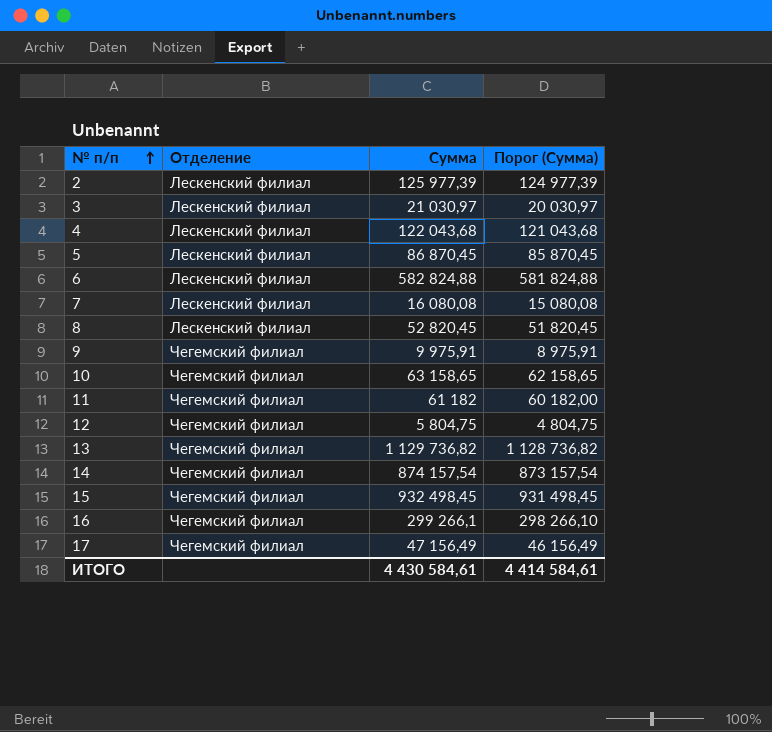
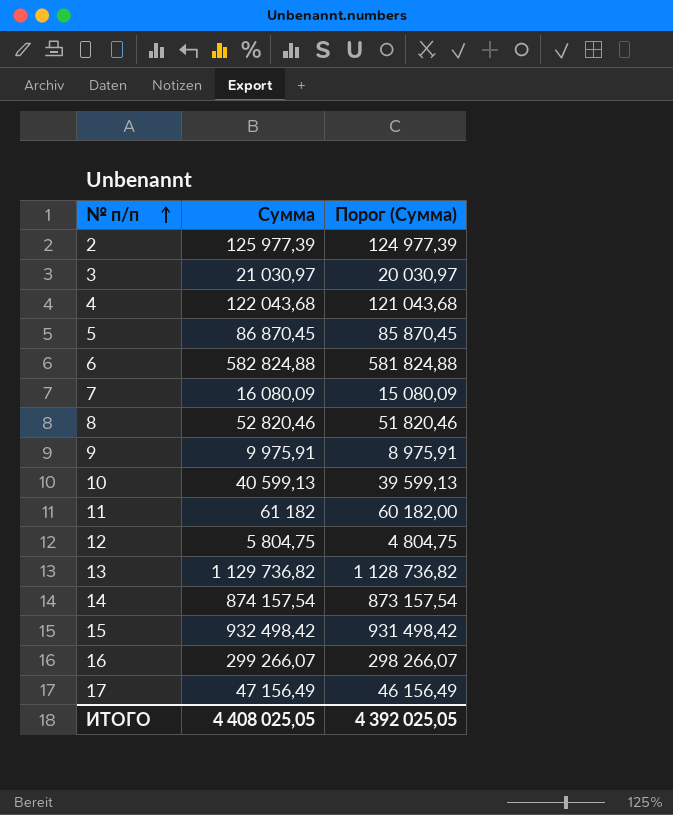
column Отделение | position: 2 -> none
7 | Сумма: 16 080,08 -> 16 080,09
7 | Порог (Сумма): 15 080,08 -> 15 080,09
8 | Сумма: 52 820,45 -> 52 820,46
8 | Порог (Сумма): 51 820,45 -> 51 820,46
10 | Сумма: 63 158,65 -> 40 599,13
10 | Порог (Сумма): 62 158,65 -> 39 599,13
15 | Сумма: 932 498,45 -> 932 498,42
15 | Порог (Сумма): 931 498,45 -> 931 498,42
16 | Сумма: 299 266,1 -> 299 266,07
16 | Порог (Сумма): 298 266,10 -> 298 266,07
ИТОГО | Сумма: 4 430 584,61 -> 4 408 025,05
ИТОГО | Порог (Сумма): 4 414 584,61 -> 4 392 025,05

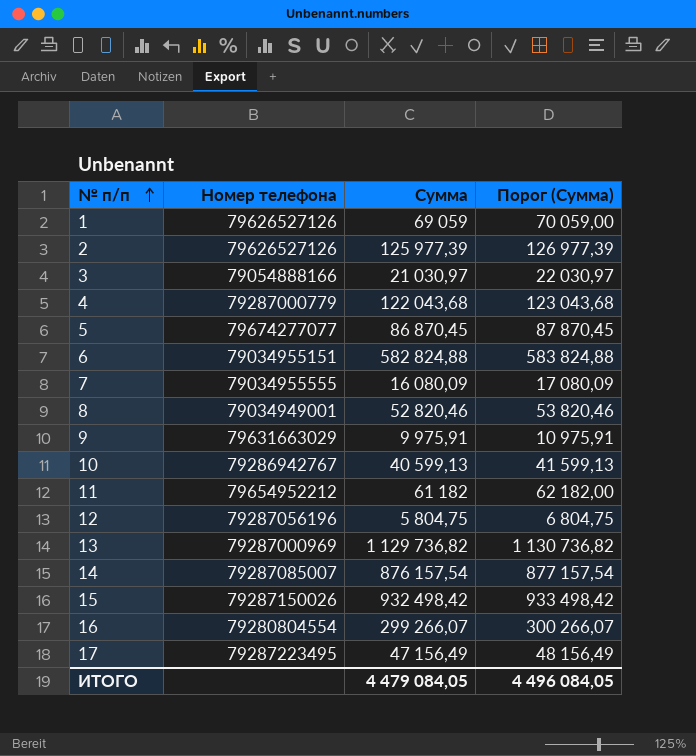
column Номер телефона | position: none -> 2
column Порог (Сумма) | formula: [Сумма] - 1000 -> [Сумма] + 1000
row 1: none -> 79626527126 | 69 059 | 70 059,00
14 | Сумма: 874 157,54 -> 876 157,54
ИТОГО | Сумма: 4 408 025,05 -> 4 479 084,05
ИТОГО | Порог (Сумма): 4 392 025,05 -> 4 496 084,05

